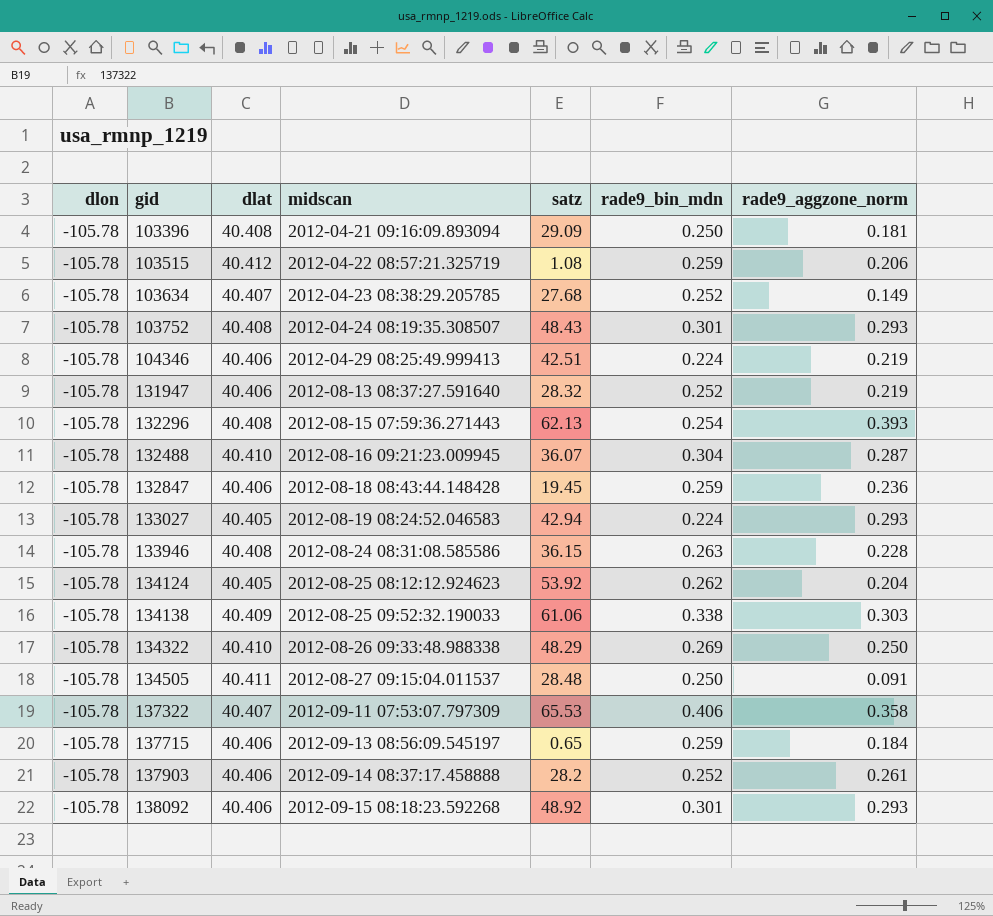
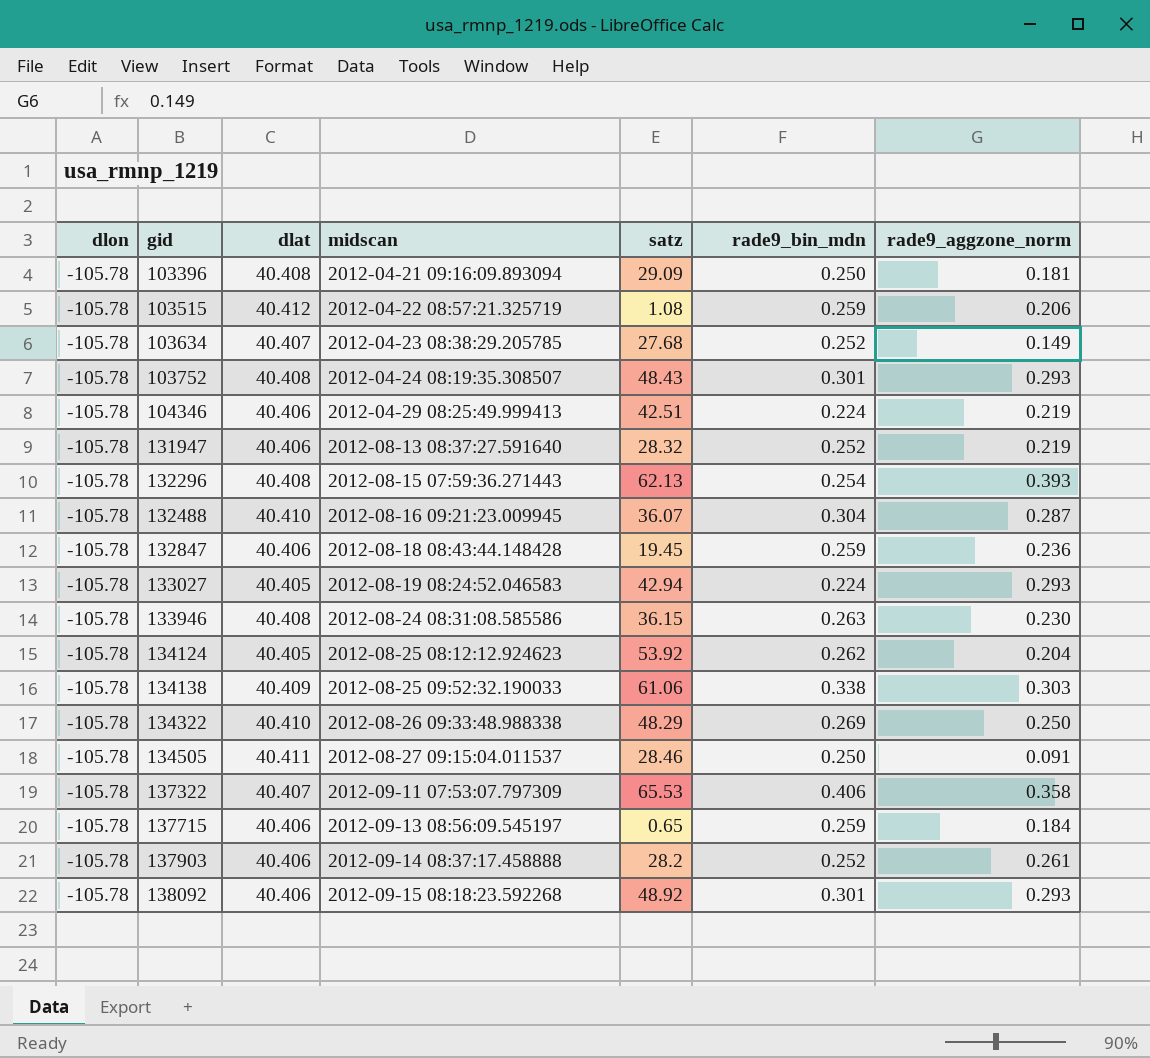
133946 | rade9_aggzone_norm: 0.228 -> 0.230
134505 | satz: 28.48 -> 28.46

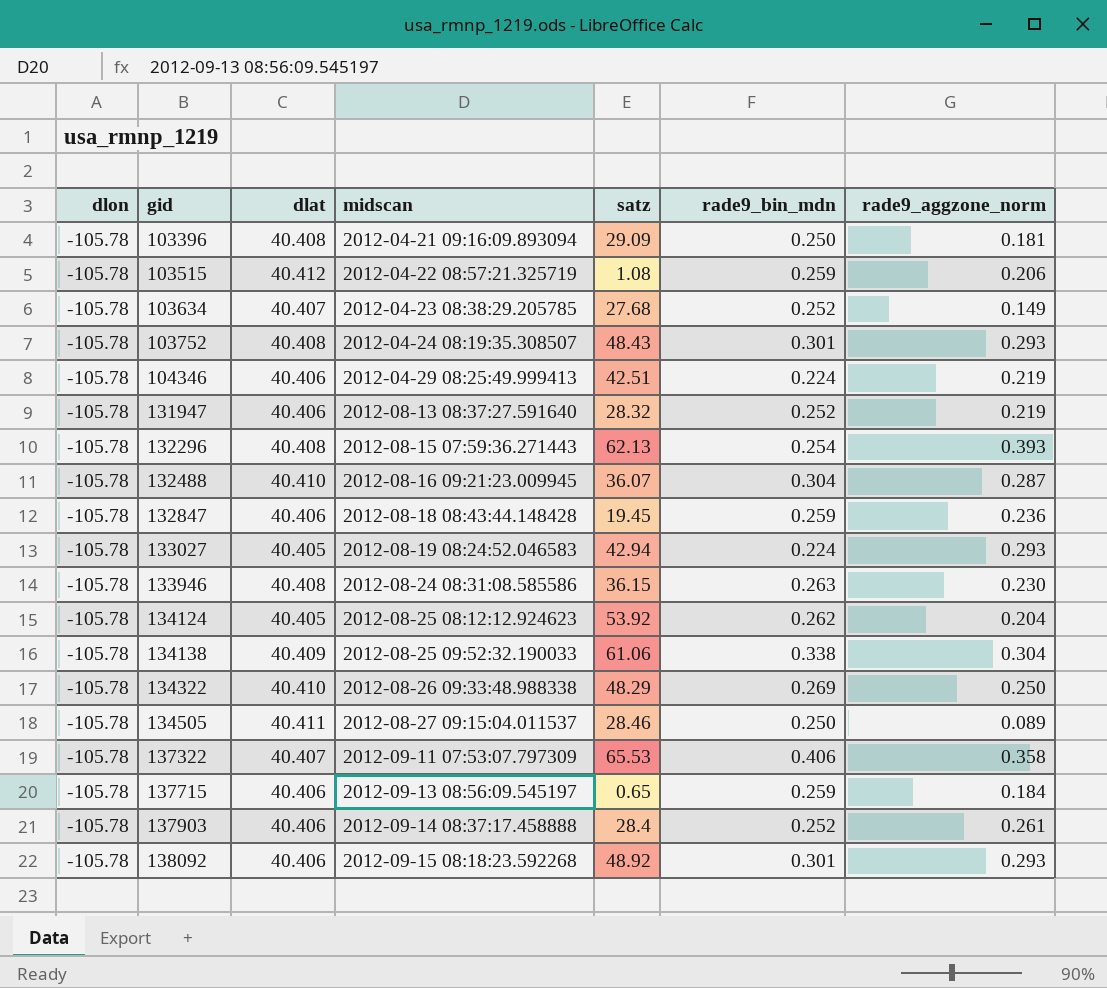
134138 | rade9_aggzone_norm: 0.303 -> 0.304
134505 | rade9_aggzone_norm: 0.091 -> 0.089
137903 | satz: 28.2 -> 28.4

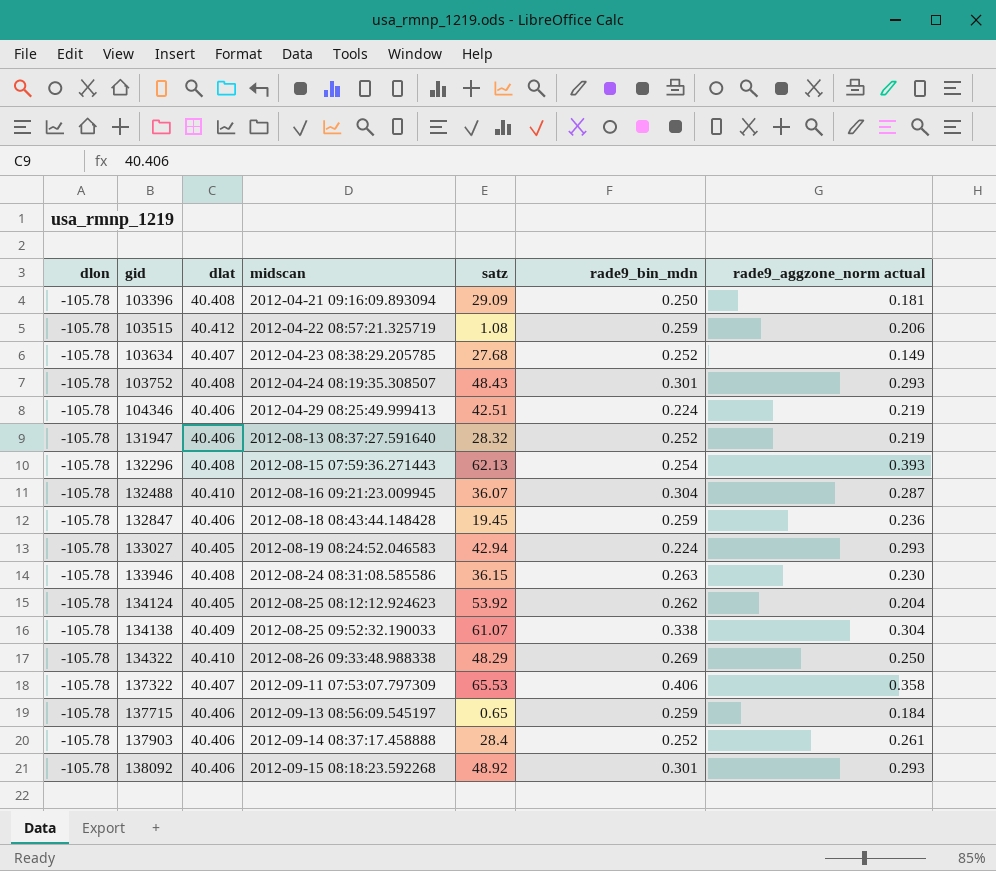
column name: rade9_aggzone_norm -> rade9_aggzone_norm actual
row 134505: -105.78 | 40.411 | 2012-08-27 09:15:04.011537 | 28.46 | 0.250 | 0.089 -> none
134138 | satz: 61.06 -> 61.07

